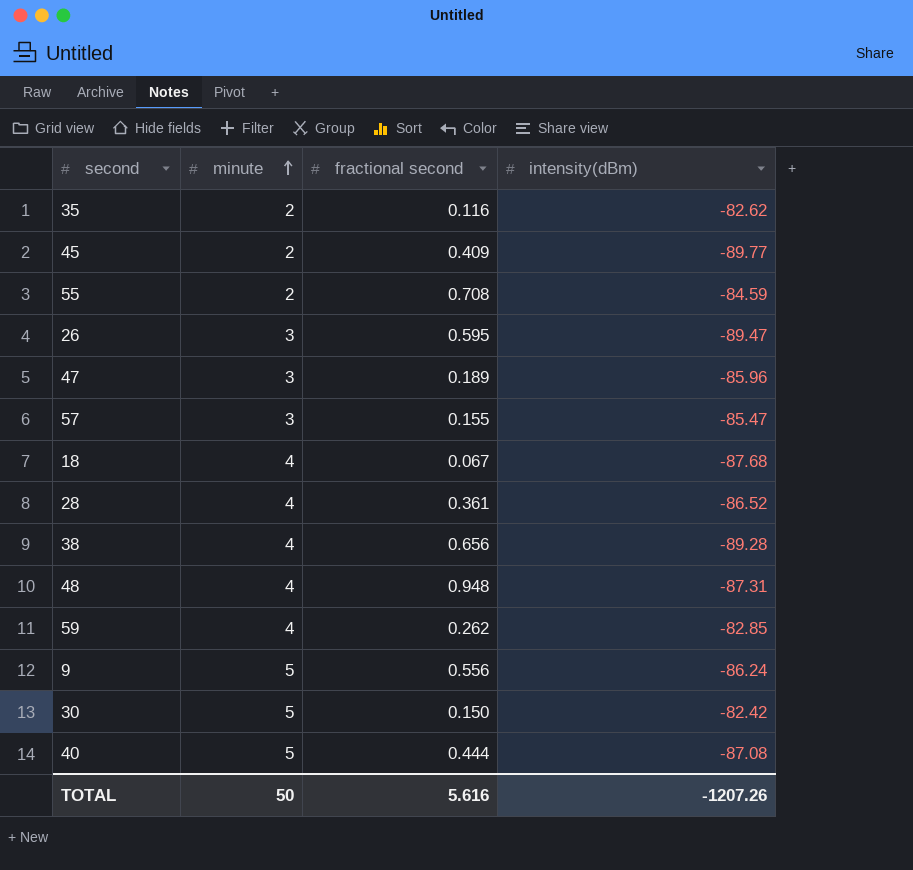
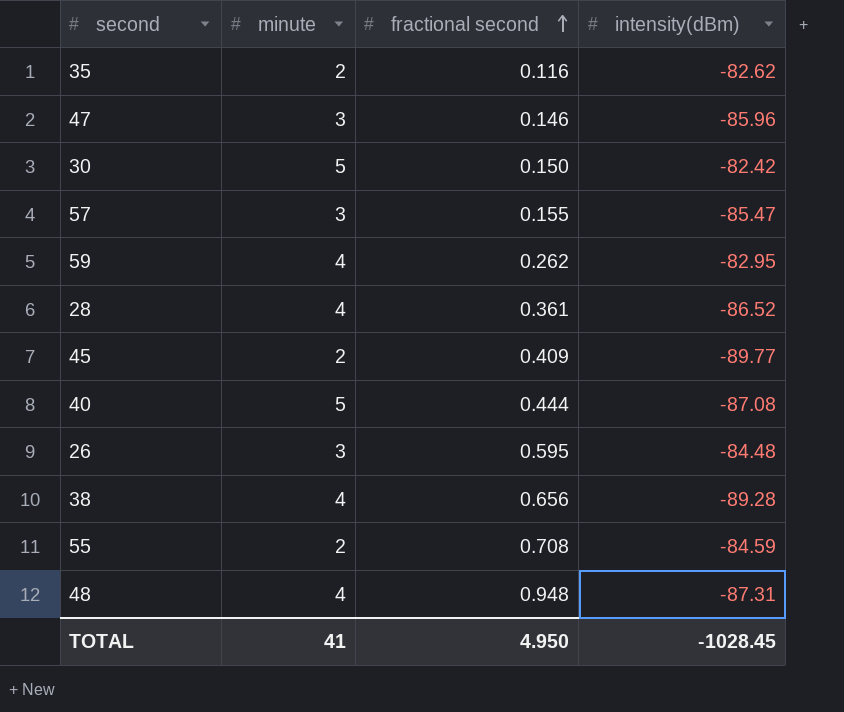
row order: minute ascending -> fractional second ascending
row 18: 4 | 0.067 | -87.68 -> none
row 9: 5 | 0.556 | -86.24 -> none
47 | fractional second: 0.189 -> 0.146
59 | intensity(dBm): -82.85 -> -82.95
26 | intensity(dBm): -89.47 -> -84.48
TOTAL | minute: 50 -> 41
TOTAL | fractional second: 5.616 -> 4.950
TOTAL | intensity(dBm): -1207.26 -> -1028.45

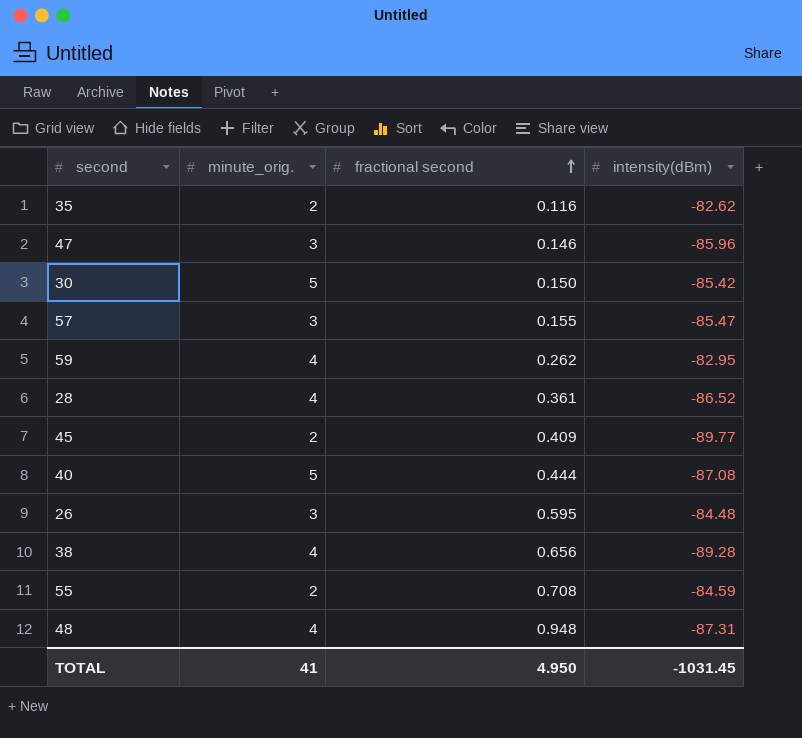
column name: minute -> minute_orig.
30 | intensity(dBm): -82.42 -> -85.42
TOTAL | intensity(dBm): -1028.45 -> -1031.45

